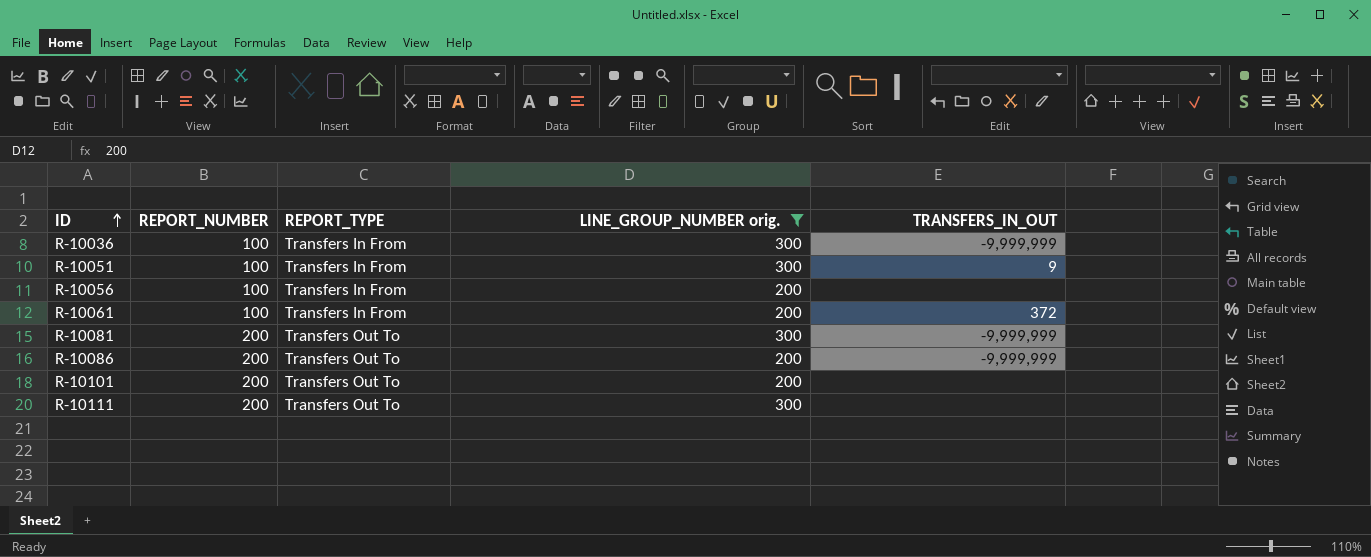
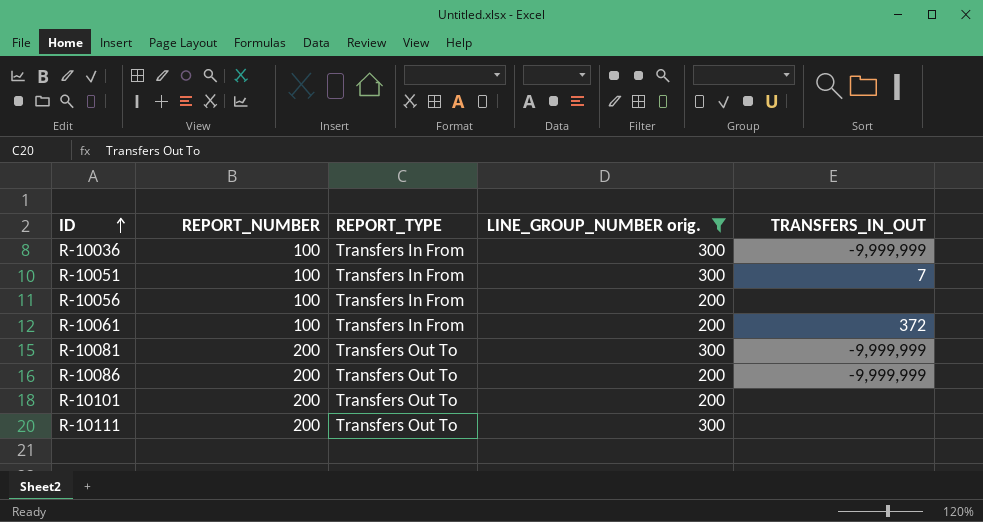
R-10051 | TRANSFERS_IN_OUT: 9 -> 7

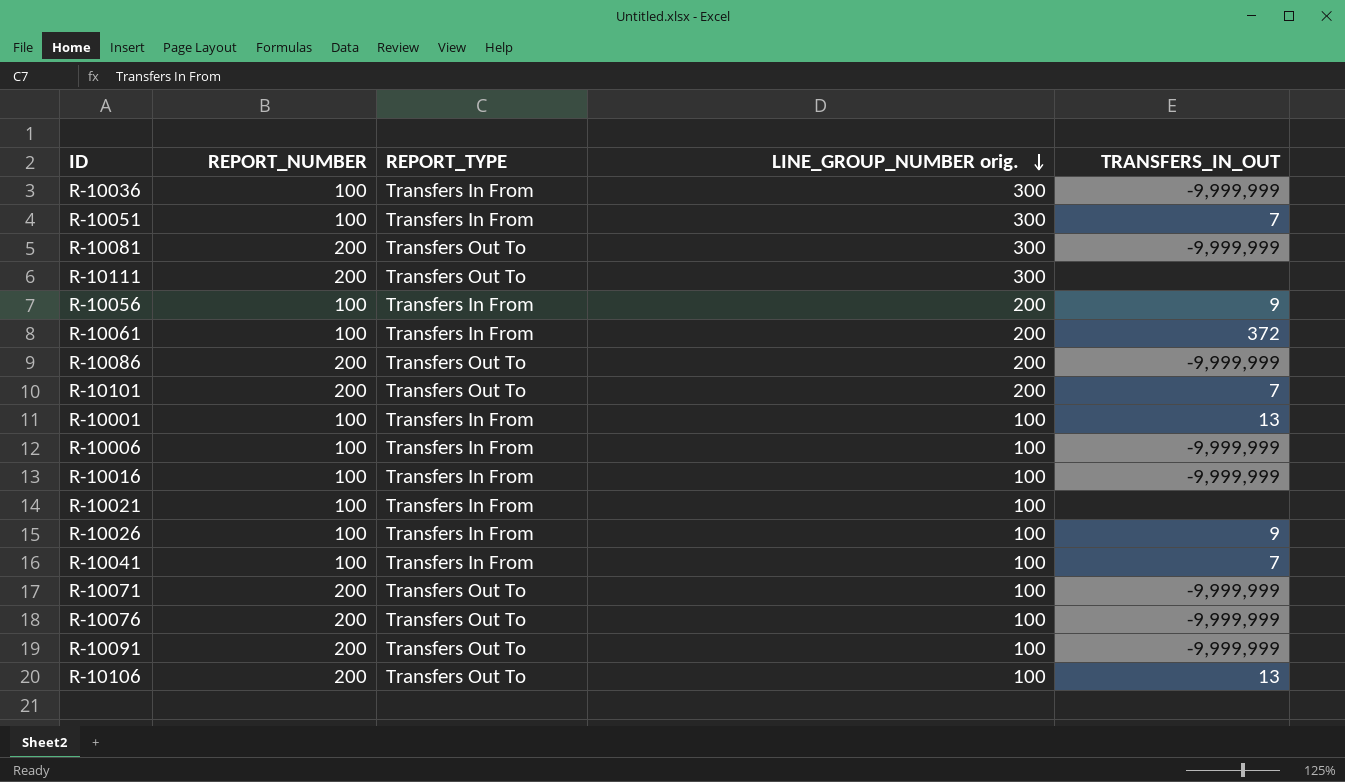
filter: LINE_GROUP_NUMBER orig. != 100 -> none
row order: ID ascending -> LINE_GROUP_NUMBER orig. descending
R-10056 | TRANSFERS_IN_OUT: none -> 9
R-10101 | TRANSFERS_IN_OUT: none -> 7

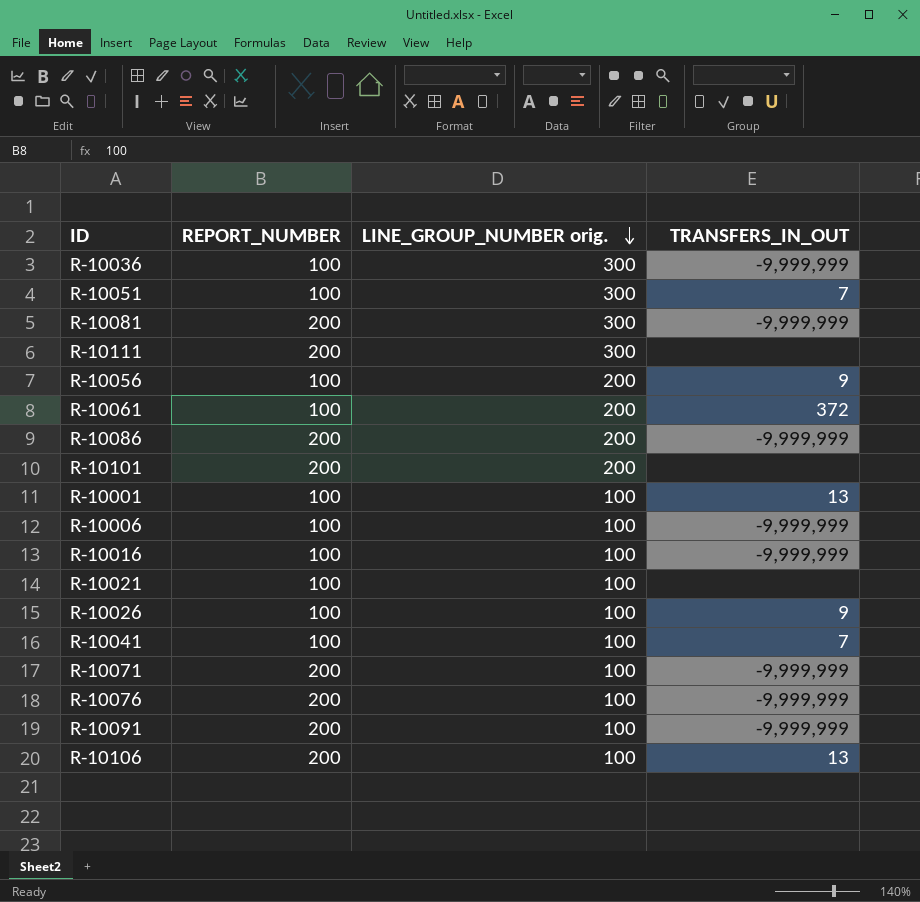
column REPORT_TYPE | position: 3 -> none
R-10101 | TRANSFERS_IN_OUT: 7 -> none

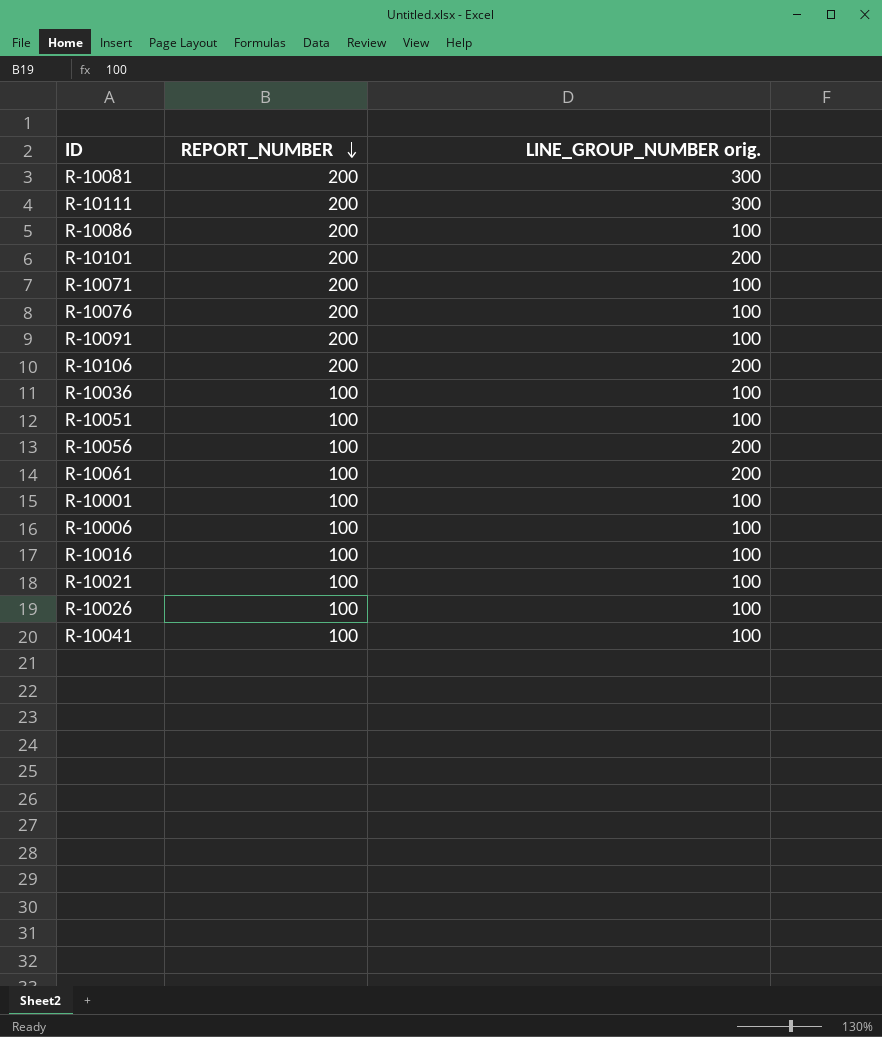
row order: LINE_GROUP_NUMBER orig. descending -> REPORT_NUMBER descending
column TRANSFERS_IN_OUT | position: 4 -> none
R-10086 | LINE_GROUP_NUMBER orig.: 200 -> 100
R-10106 | LINE_GROUP_NUMBER orig.: 100 -> 200
R-10036 | LINE_GROUP_NUMBER orig.: 300 -> 100
R-10051 | LINE_GROUP_NUMBER orig.: 300 -> 100

